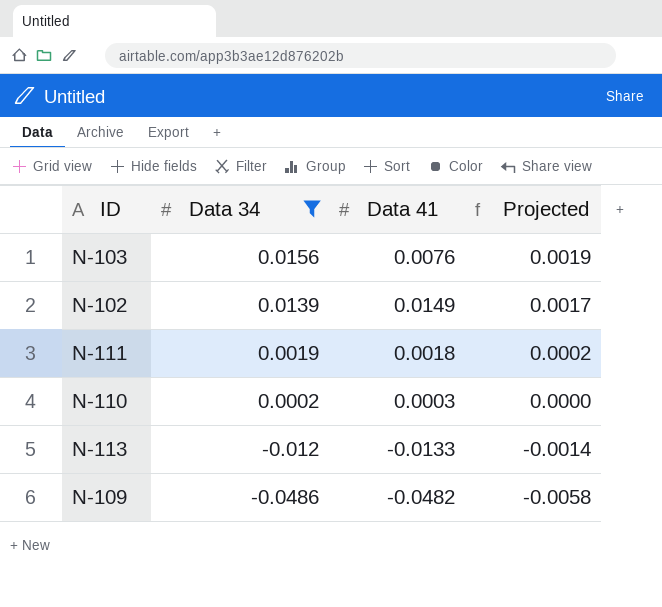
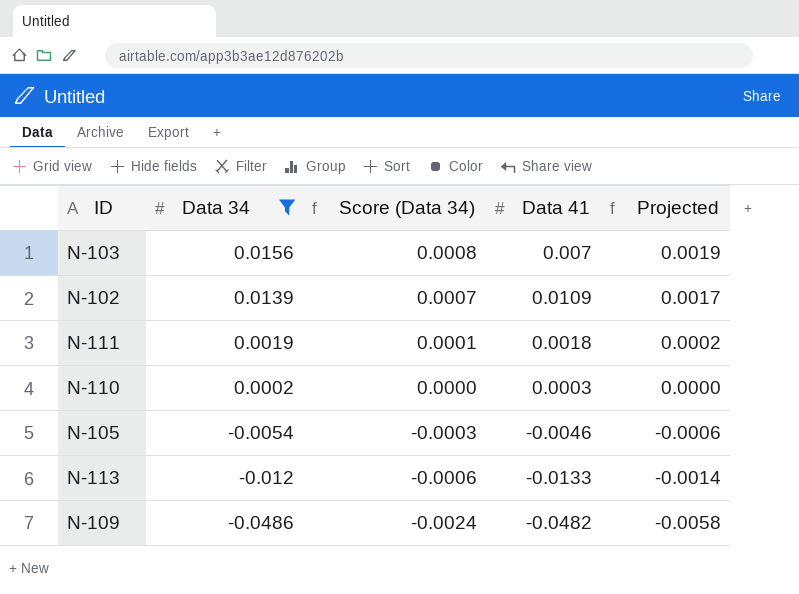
column Score (Data 34) | formula: none -> [Data 34] * 0.05
N-103 | Data 41: 0.0076 -> 0.007
N-102 | Data 41: 0.0149 -> 0.0109
row N-105: none -> -0.0054 | -0.0003 | -0.0046 | -0.0006

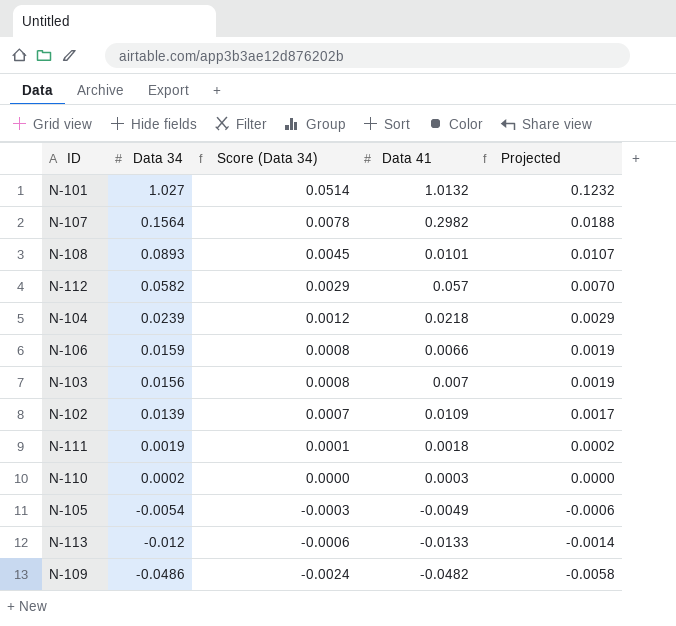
filter: Data 34 <= 0.0156 -> none
N-105 | Data 41: -0.0046 -> -0.0049

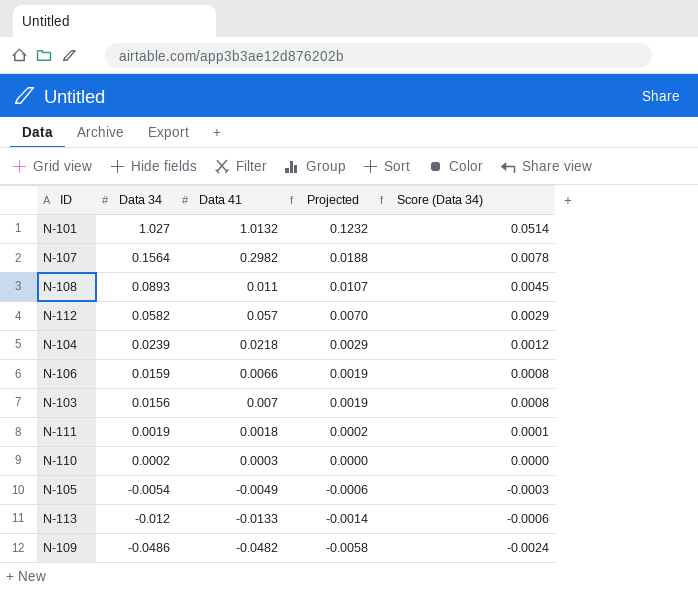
column Score (Data 34) | position: 3 -> 5
row N-102: 0.0139 | 0.0007 | 0.0109 | 0.0017 -> none
N-108 | Data 41: 0.0101 -> 0.011

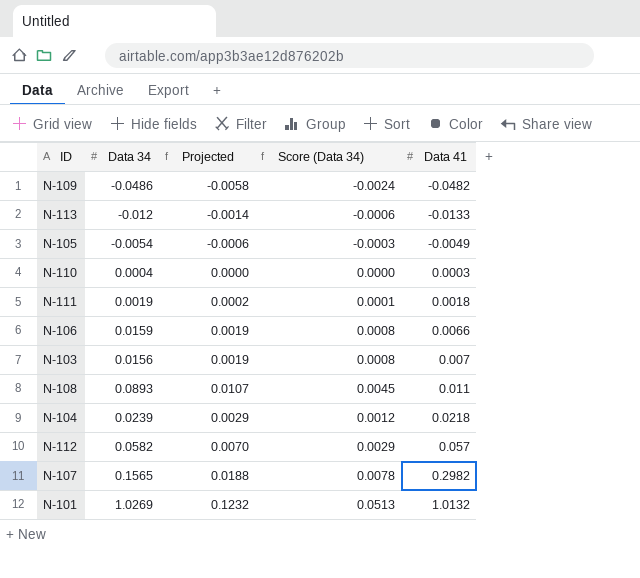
row order: Data 34 descending -> Data 41 ascending
column Data 41 | position: 3 -> 5
N-110 | Data 34: 0.0002 -> 0.0004
N-107 | Data 34: 0.1564 -> 0.1565
N-101 | Data 34: 1.027 -> 1.0269
N-101 | Score (Data 34): 0.0514 -> 0.0513

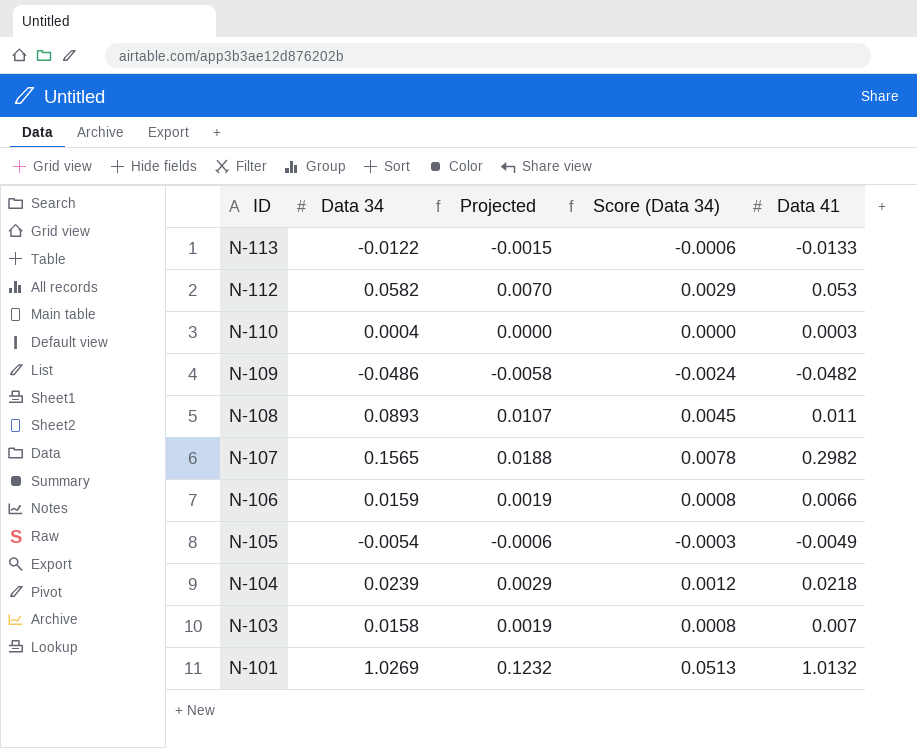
row order: Data 41 ascending -> ID descending
row N-111: 0.0019 | 0.0002 | 0.0001 | 0.0018 -> none
N-113 | Data 34: -0.012 -> -0.0122
N-113 | Projected: -0.0014 -> -0.0015
N-112 | Data 41: 0.057 -> 0.053
N-103 | Data 34: 0.0156 -> 0.0158

